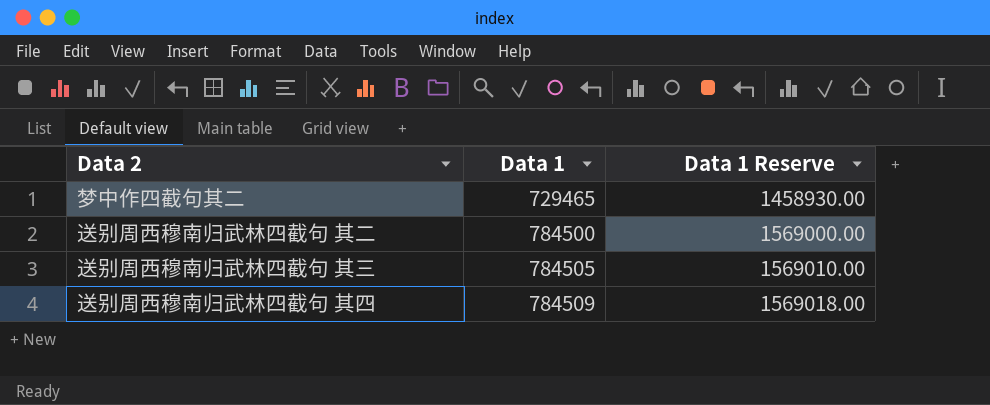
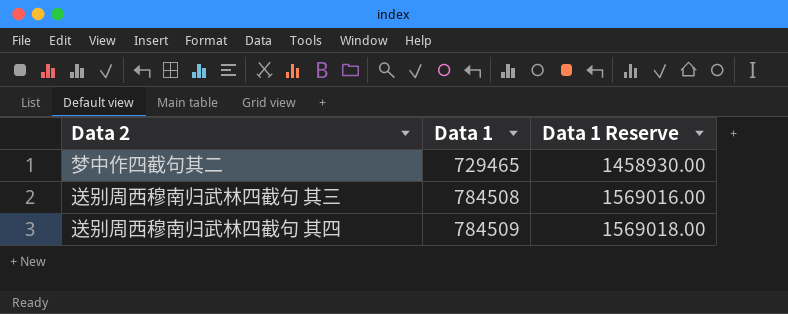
row 送别周西穆南归武林四截句 其二: 784500 | 1569000.00 -> none
送别周西穆南归武林四截句 其三 | Data 1: 784505 -> 784508
送别周西穆南归武林四截句 其三 | Data 1 Reserve: 1569010.00 -> 1569016.00

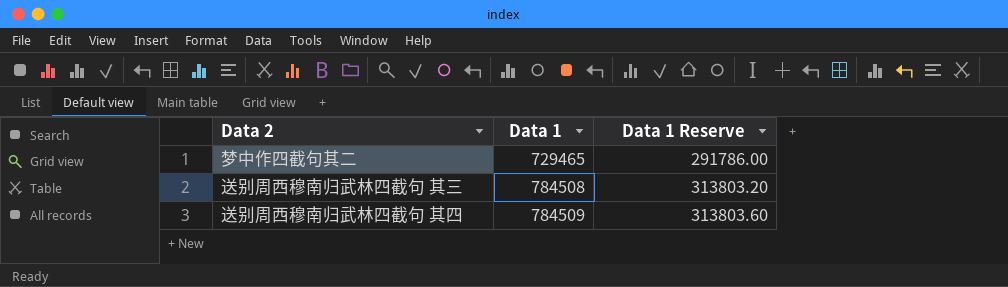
column Data 1 Reserve | formula: [Data 1] * 2 -> [Data 1] * 0.4

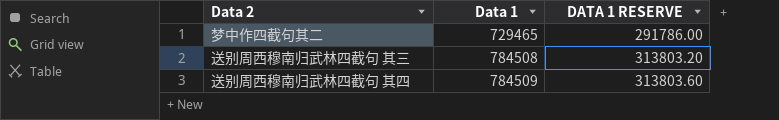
column name: Data 1 Reserve -> DATA 1 RESERVE

